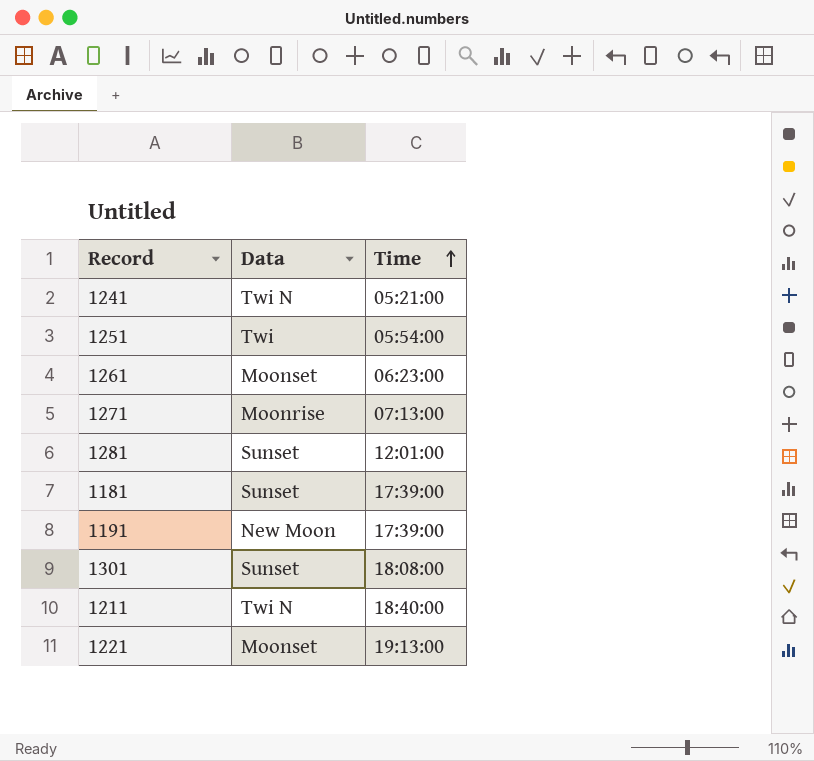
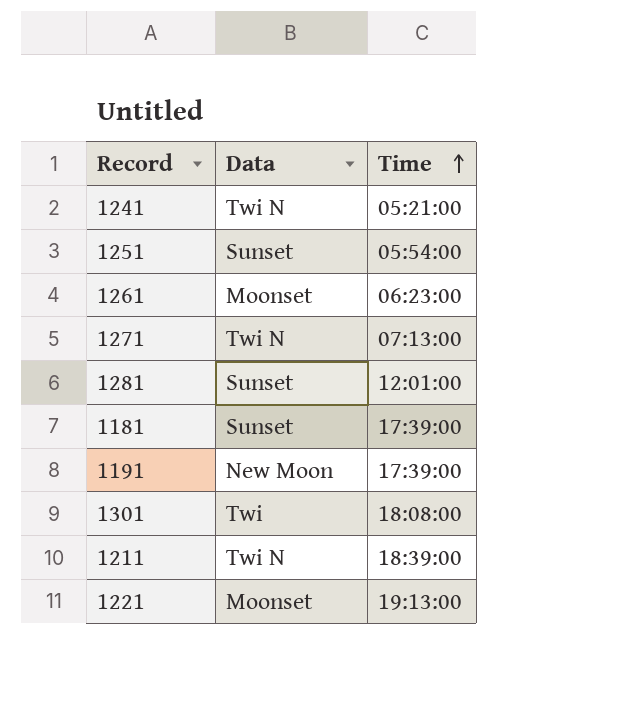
1251 | Data: Twi -> Sunset
1271 | Data: Moonrise -> Twi N
1301 | Data: Sunset -> Twi
1211 | Time: 18:40:00 -> 18:39:00

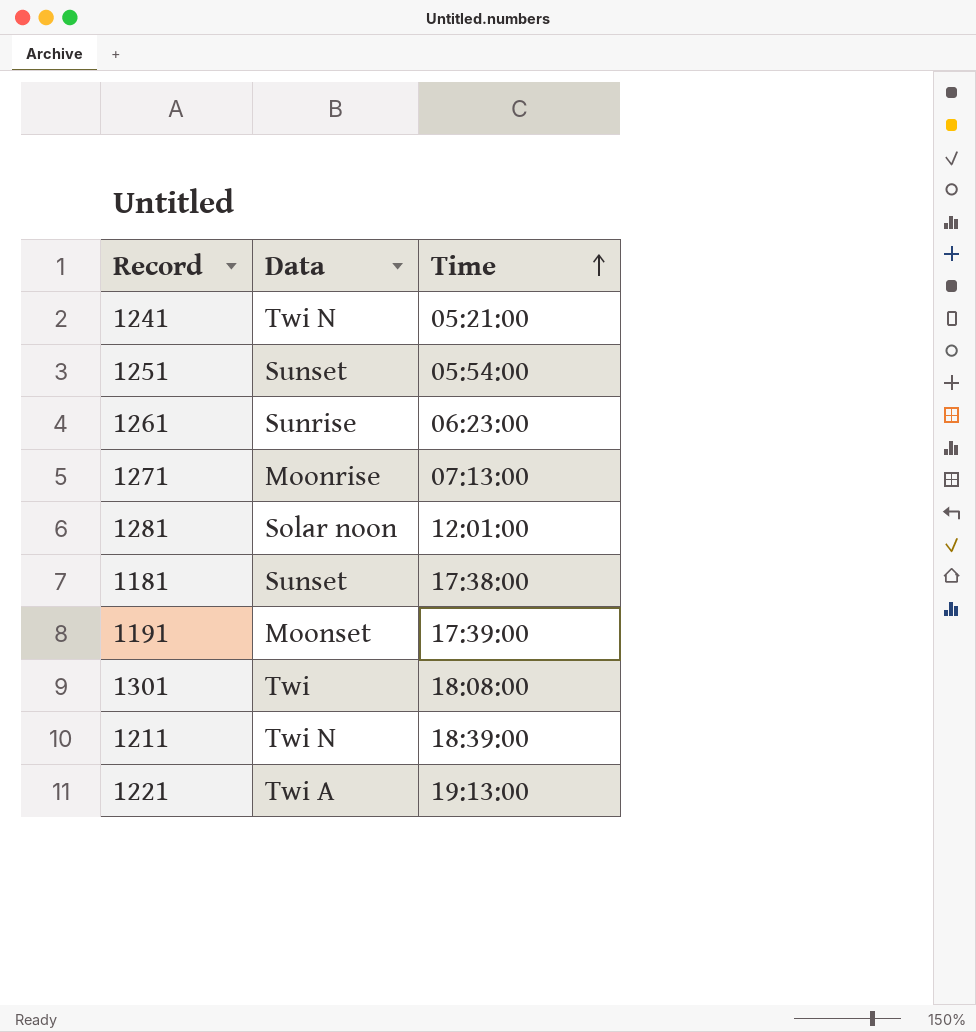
1261 | Data: Moonset -> Sunrise
1271 | Data: Twi N -> Moonrise
1281 | Data: Sunset -> Solar noon
1181 | Time: 17:39:00 -> 17:38:00
1191 | Data: New Moon -> Moonset
1221 | Data: Moonset -> Twi A

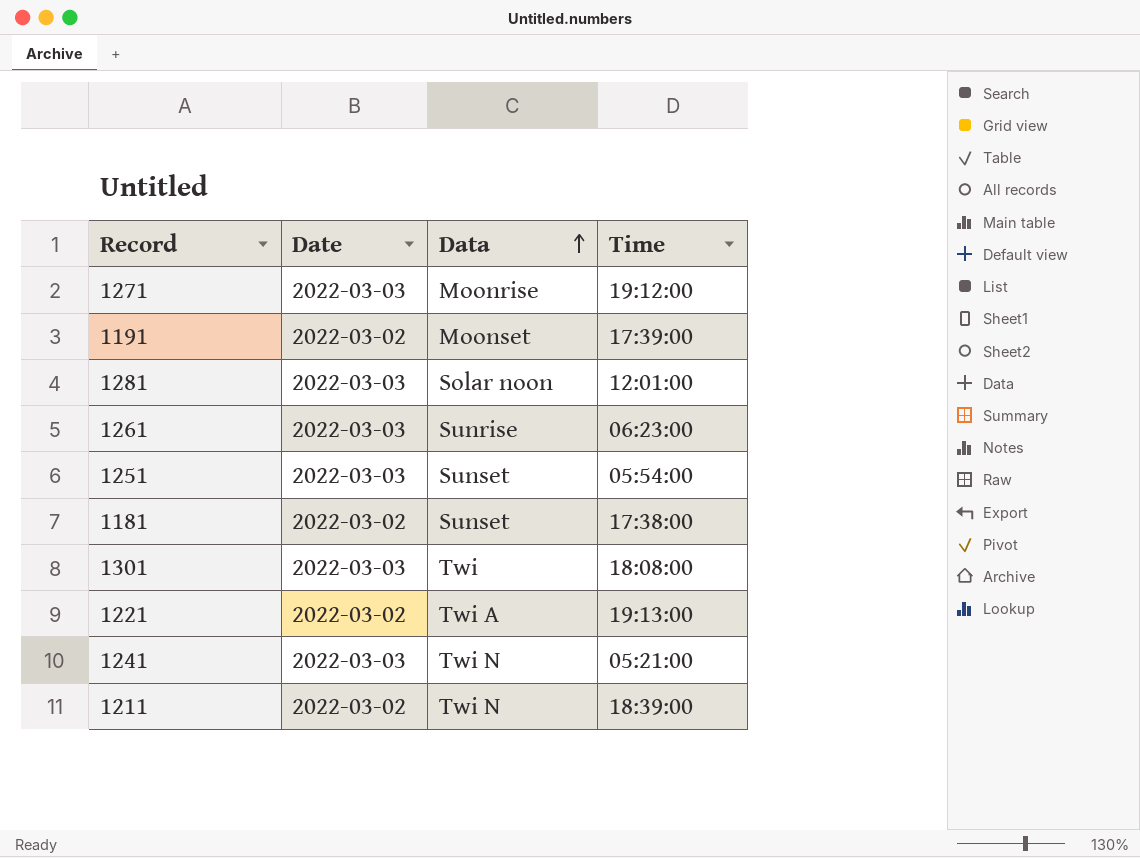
row order: Time ascending -> Data ascending
column Date | position: none -> 2
1271 | Time: 07:13:00 -> 19:12:00

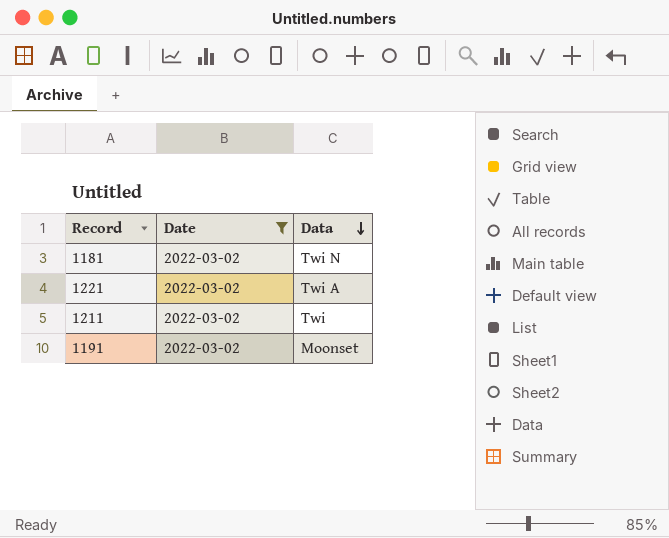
filter: none -> Date = 2022-03-02
row order: Data ascending -> Data descending
column Time | position: 4 -> none
1181 | Data: Sunset -> Twi N
1211 | Data: Twi N -> Twi

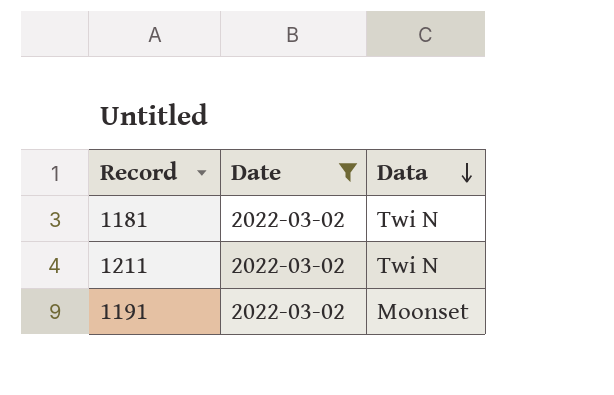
row 1221: 2022-03-02 | Twi A -> none
1211 | Data: Twi -> Twi N

